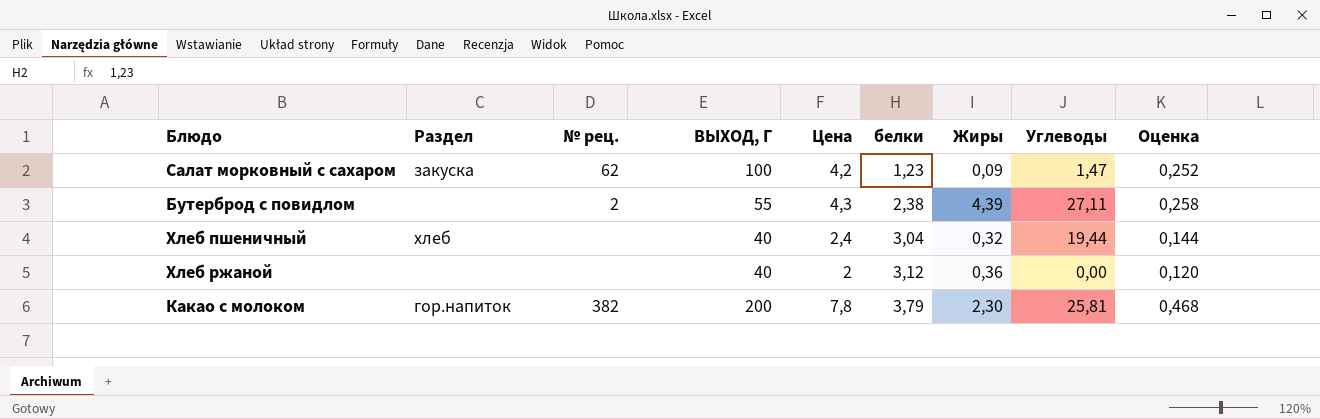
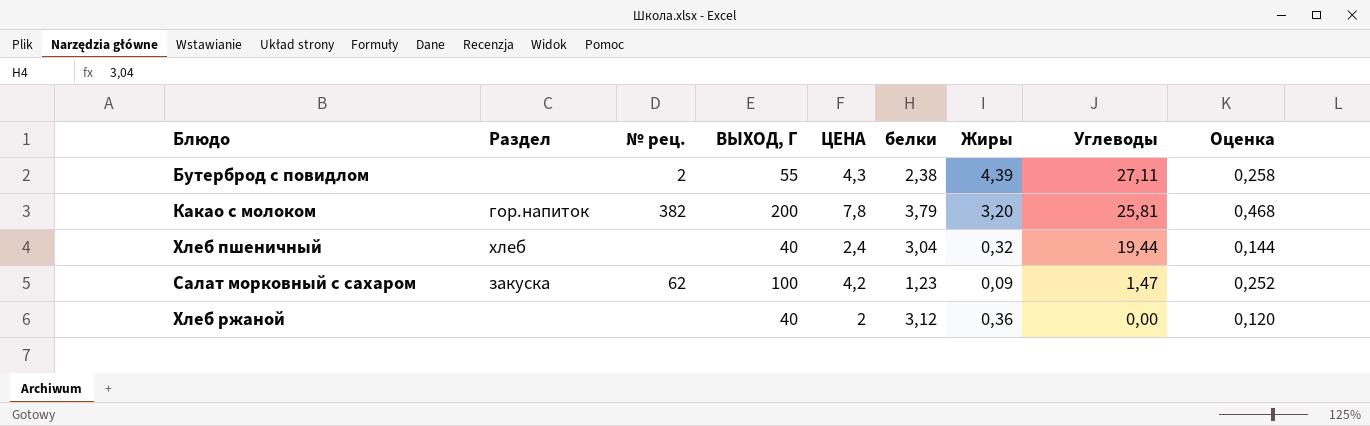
row order: белки ascending -> Углеводы descending
column name: Цена -> ЦЕНА
Какао с молоком | Жиры: 2,30 -> 3,20

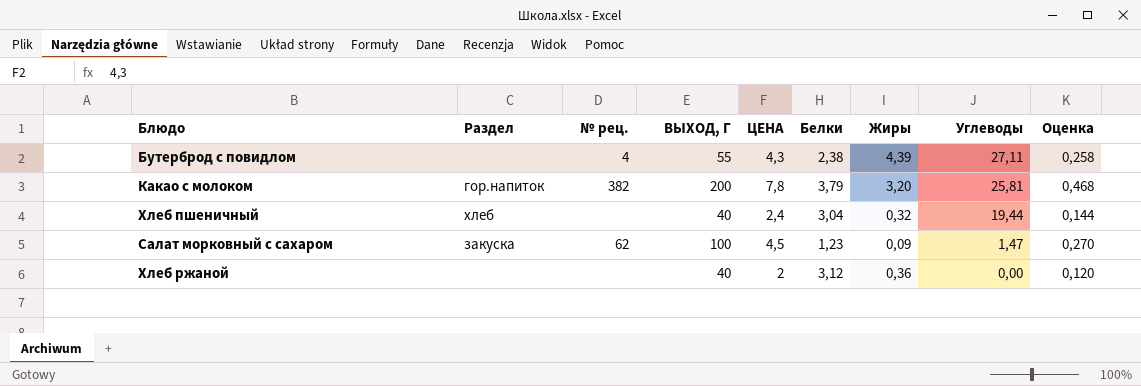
column name: белки -> Белки
Бутерброд с повидлом | № рец.: 2 -> 4
Салат морковный с сахаром | ЦЕНА: 4,2 -> 4,5
Салат морковный с сахаром | Оценка: 0,252 -> 0,270

